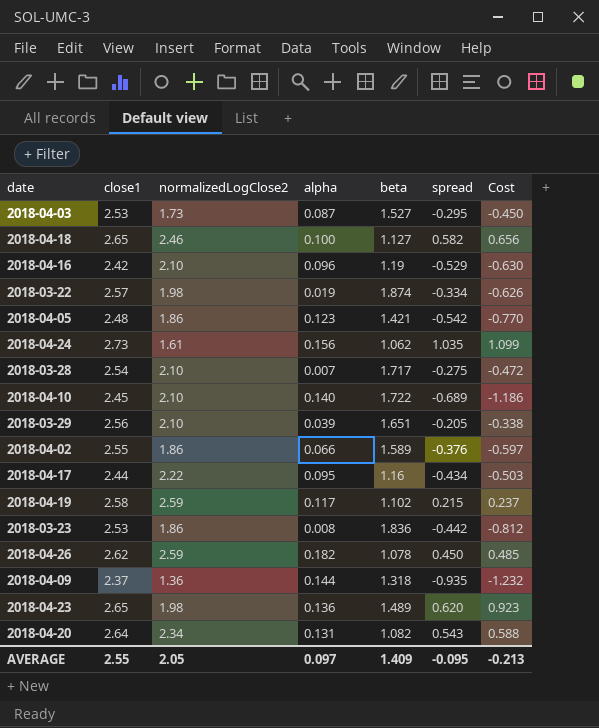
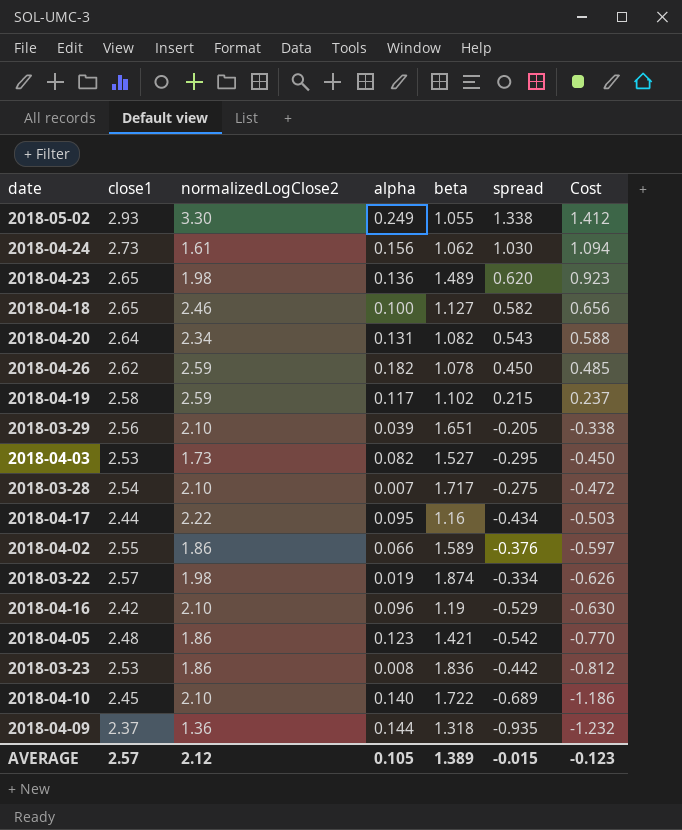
row order: none -> Cost descending
row 2018-05-02: none -> 2.93 | 3.30 | 0.249 | 1.055 | 1.338 | 1.412
2018-04-24 | spread: 1.035 -> 1.030
2018-04-24 | Cost: 1.099 -> 1.094
2018-04-03 | alpha: 0.087 -> 0.082
AVERAGE | close1: 2.55 -> 2.57
AVERAGE | normalizedLogClose2: 2.05 -> 2.12
AVERAGE | alpha: 0.097 -> 0.105
AVERAGE | beta: 1.409 -> 1.389
AVERAGE | spread: -0.095 -> -0.015
AVERAGE | Cost: -0.213 -> -0.123

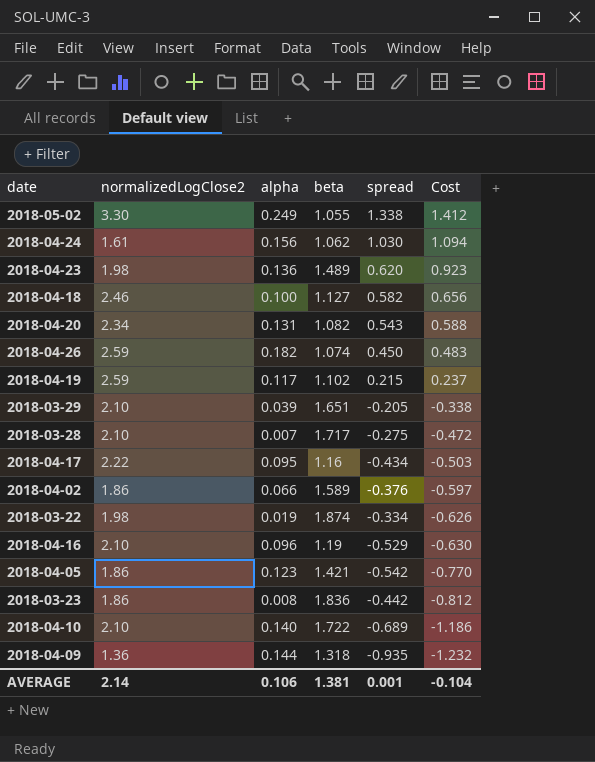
column close1 | position: 2 -> none
row 2018-04-03: 2.53 | 1.73 | 0.082 | 1.527 | -0.295 | -0.450 -> none
2018-04-26 | beta: 1.078 -> 1.074
2018-04-26 | Cost: 0.485 -> 0.483
AVERAGE | normalizedLogClose2: 2.12 -> 2.14
AVERAGE | alpha: 0.105 -> 0.106
AVERAGE | beta: 1.389 -> 1.381
AVERAGE | spread: -0.015 -> 0.001
AVERAGE | Cost: -0.123 -> -0.104

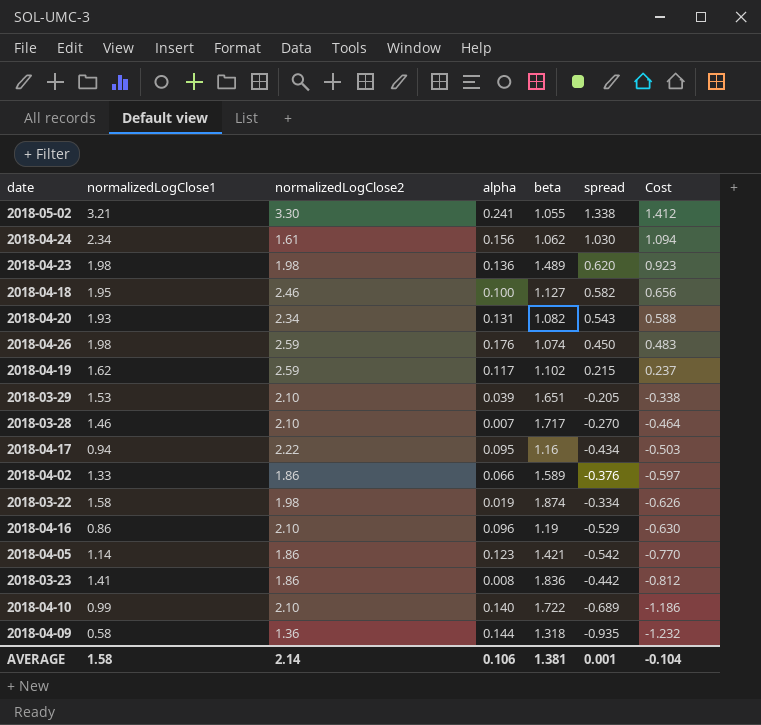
column normalizedLogClose1 | position: none -> 2
2018-05-02 | alpha: 0.249 -> 0.241
2018-04-26 | alpha: 0.182 -> 0.176
2018-03-28 | spread: -0.275 -> -0.270
2018-03-28 | Cost: -0.472 -> -0.464

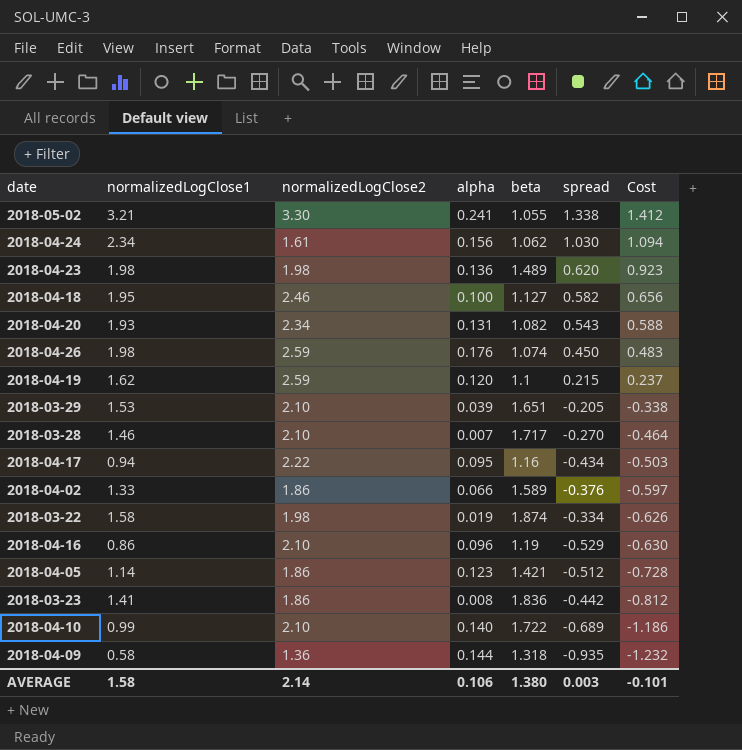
2018-04-19 | alpha: 0.117 -> 0.120
2018-04-19 | beta: 1.102 -> 1.1
2018-04-05 | spread: -0.542 -> -0.512
2018-04-05 | Cost: -0.770 -> -0.728
AVERAGE | beta: 1.381 -> 1.380
AVERAGE | spread: 0.001 -> 0.003
AVERAGE | Cost: -0.104 -> -0.101

